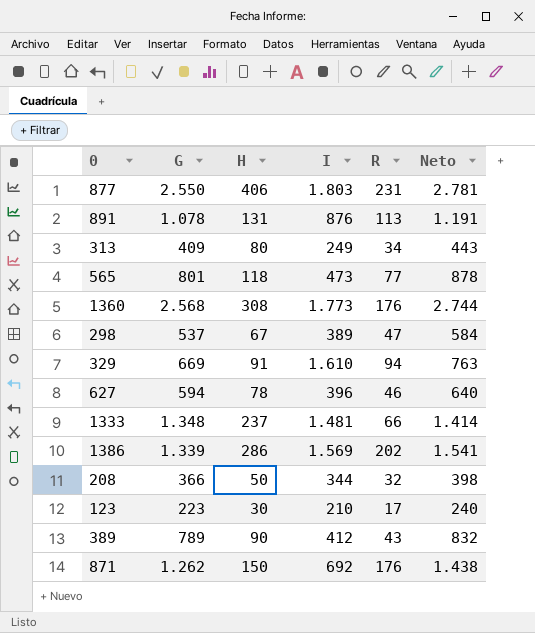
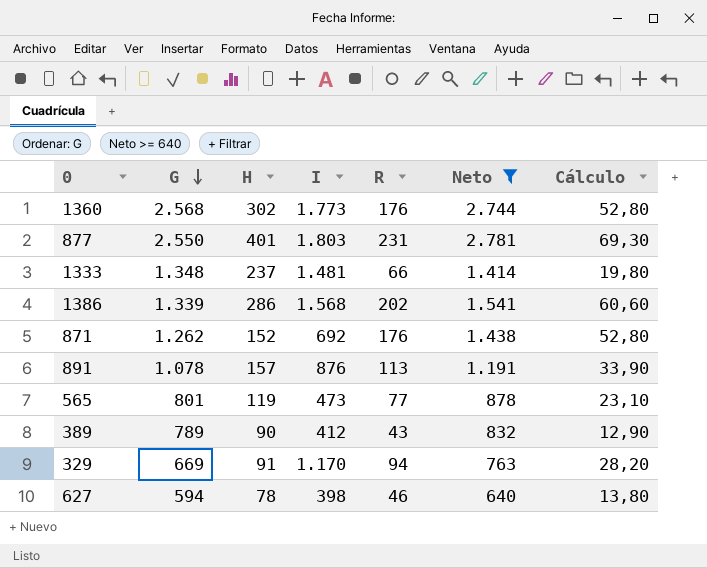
filter: none -> Neto >= 640
row order: none -> G descending
column Cálculo | formula: none -> [R] * 0,3
1360 | H: 308 -> 302
877 | H: 406 -> 401
1386 | I: 1.569 -> 1.568
871 | H: 150 -> 152
891 | H: 131 -> 157
565 | H: 118 -> 119
329 | I: 1.610 -> 1.170
627 | I: 396 -> 398

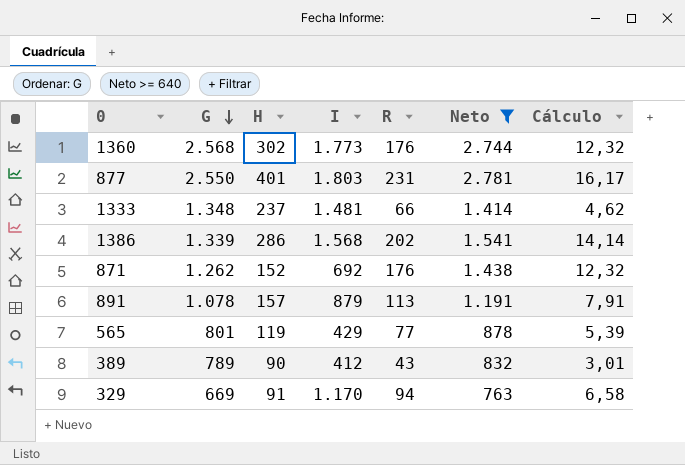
column Cálculo | formula: [R] * 0,3 -> [R] * 0,07
row 627: 594 | 78 | 398 | 46 | 640 | 13,80 -> none
891 | I: 876 -> 879
565 | I: 473 -> 429

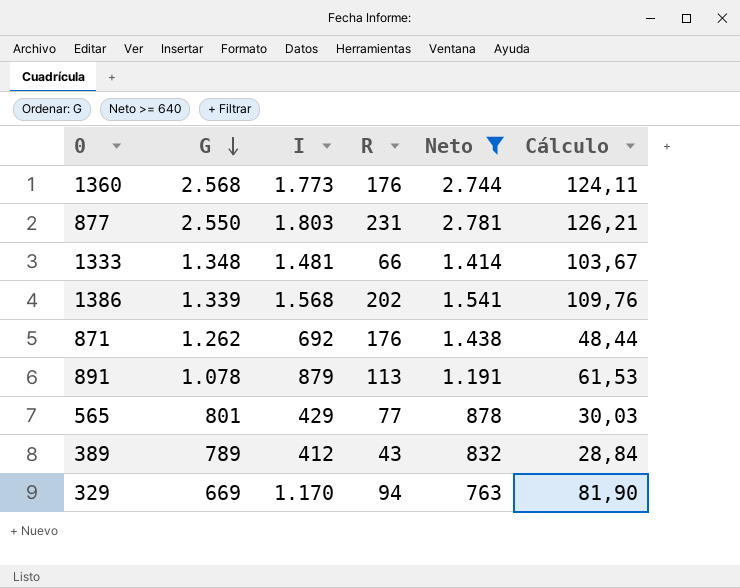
column H | position: 3 -> none
column Cálculo | formula: [R] * 0,07 -> [I] * 0,07

